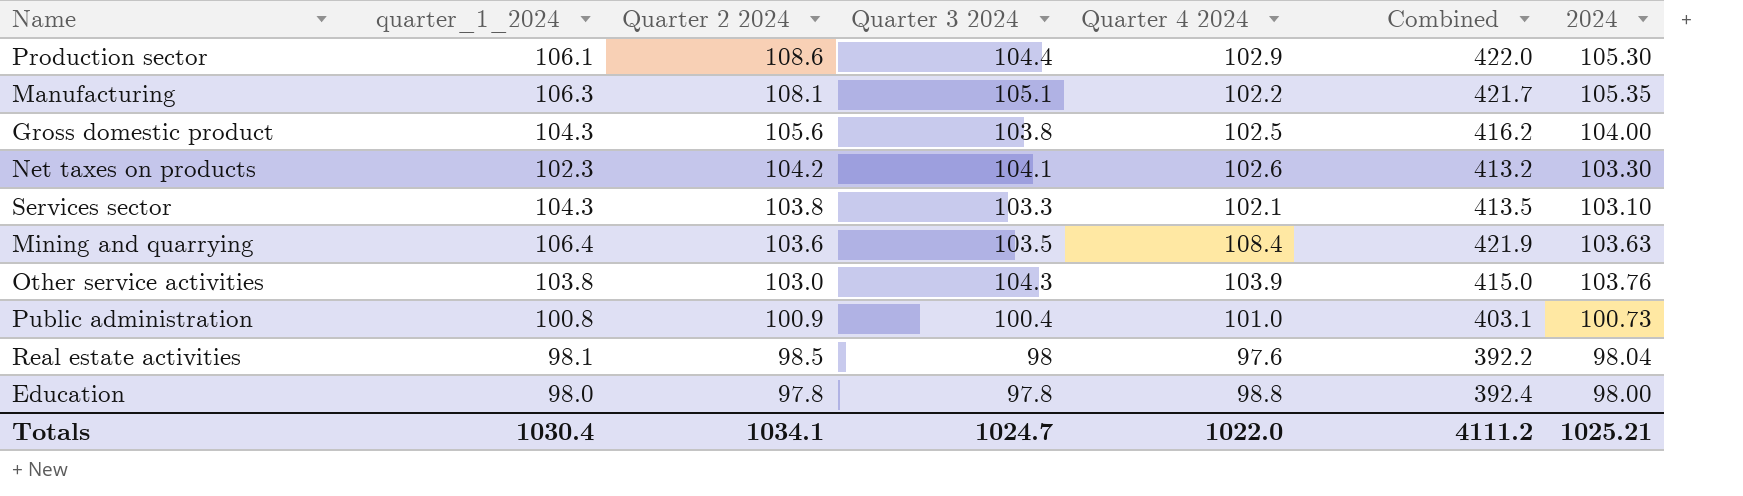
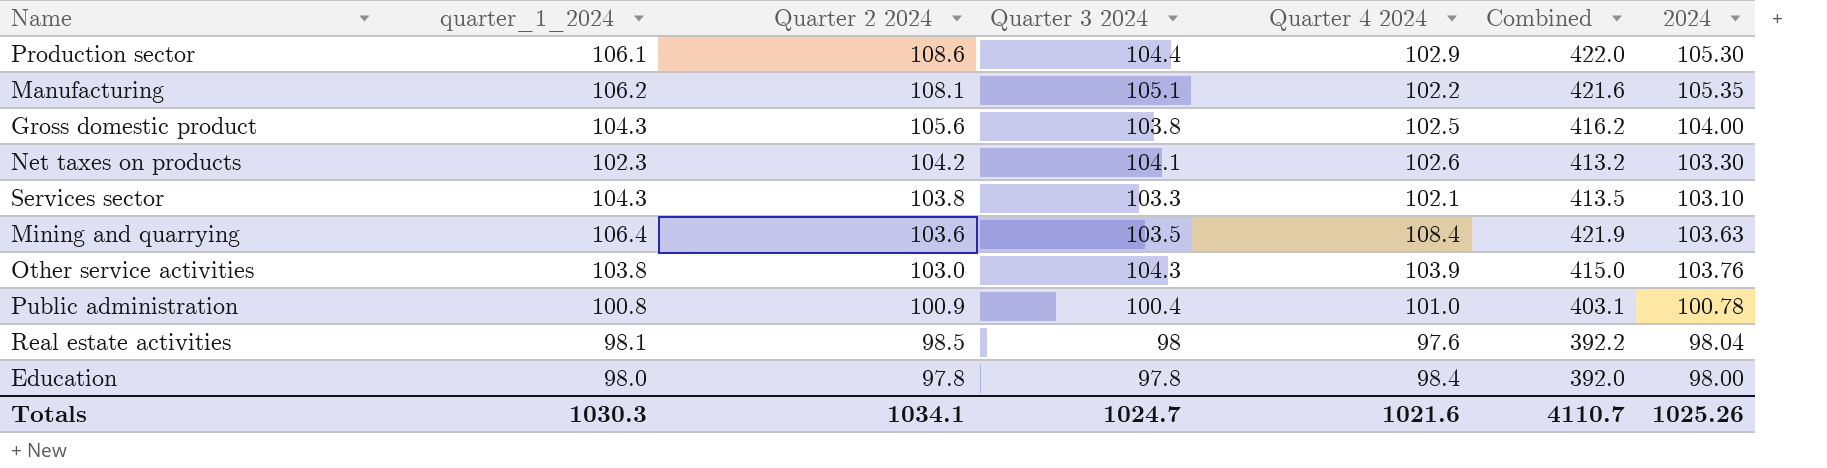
Manufacturing | quarter_1_2024: 106.3 -> 106.2
Manufacturing | Combined: 421.7 -> 421.6
Public administration | 2024: 100.73 -> 100.78
Education | Quarter 4 2024: 98.8 -> 98.4
Education | Combined: 392.4 -> 392.0
Totals | quarter_1_2024: 1030.4 -> 1030.3
Totals | Quarter 4 2024: 1022.0 -> 1021.6
Totals | Combined: 4111.2 -> 4110.7
Totals | 2024: 1025.21 -> 1025.26

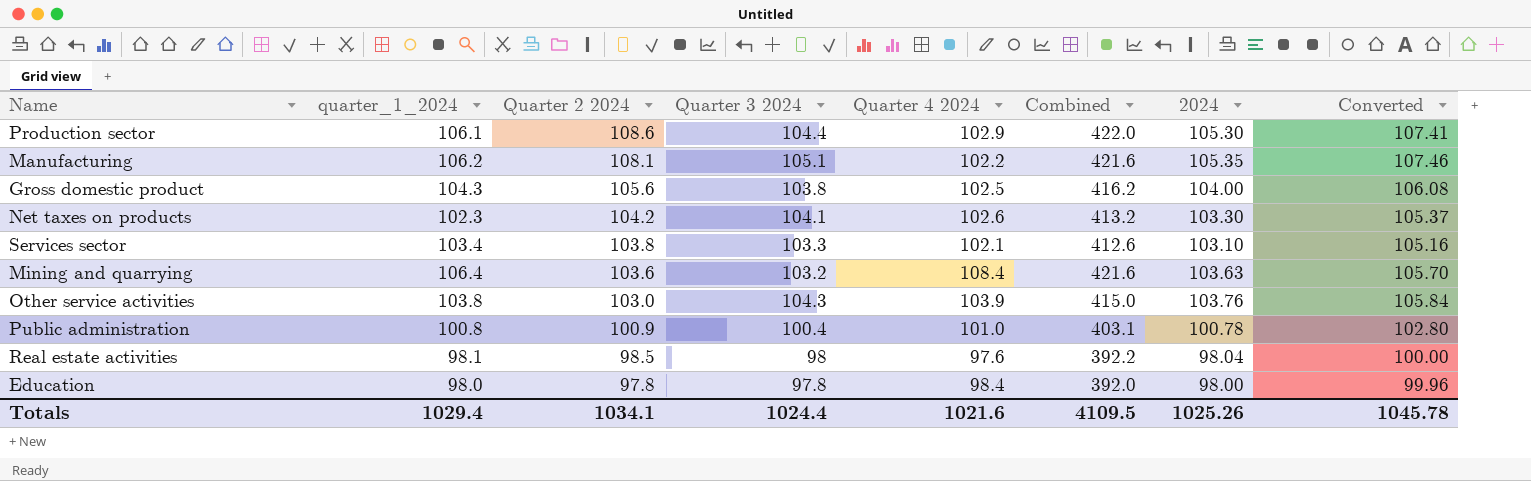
column Converted | formula: none -> [2024] * 1.02
Services sector | quarter_1_2024: 104.3 -> 103.4
Services sector | Combined: 413.5 -> 412.6
Mining and quarrying | Quarter 3 2024: 103.5 -> 103.2
Mining and quarrying | Combined: 421.9 -> 421.6
Totals | quarter_1_2024: 1030.3 -> 1029.4
Totals | Quarter 3 2024: 1024.7 -> 1024.4
Totals | Combined: 4110.7 -> 4109.5

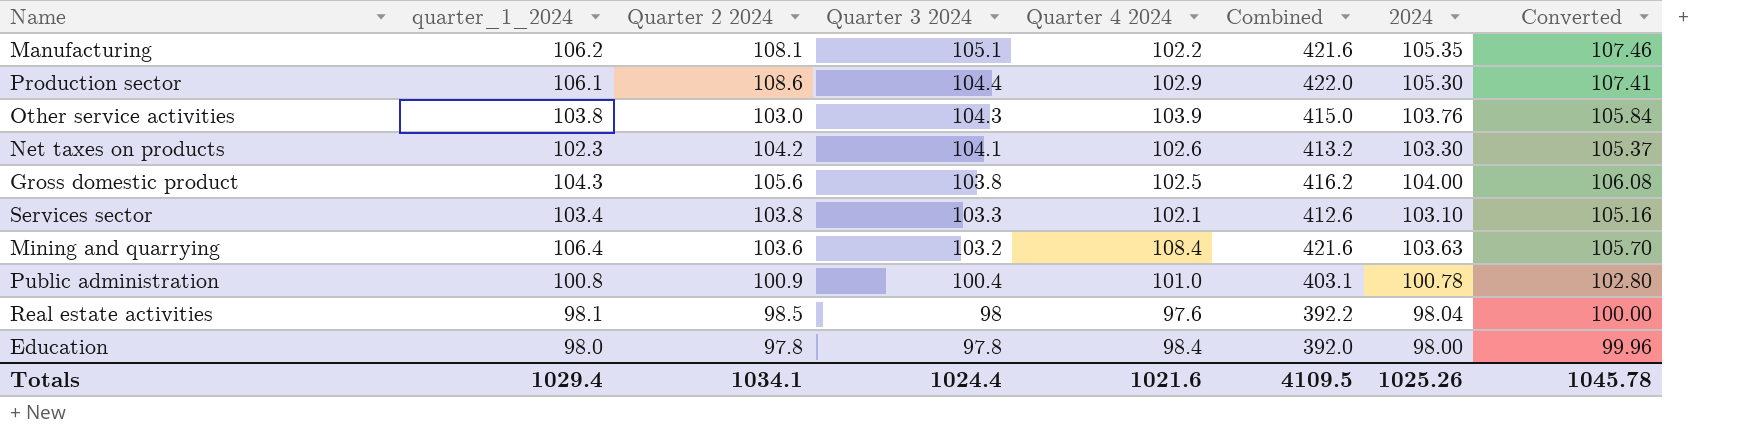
row order: Quarter 2 2024 descending -> Quarter 3 2024 descending

